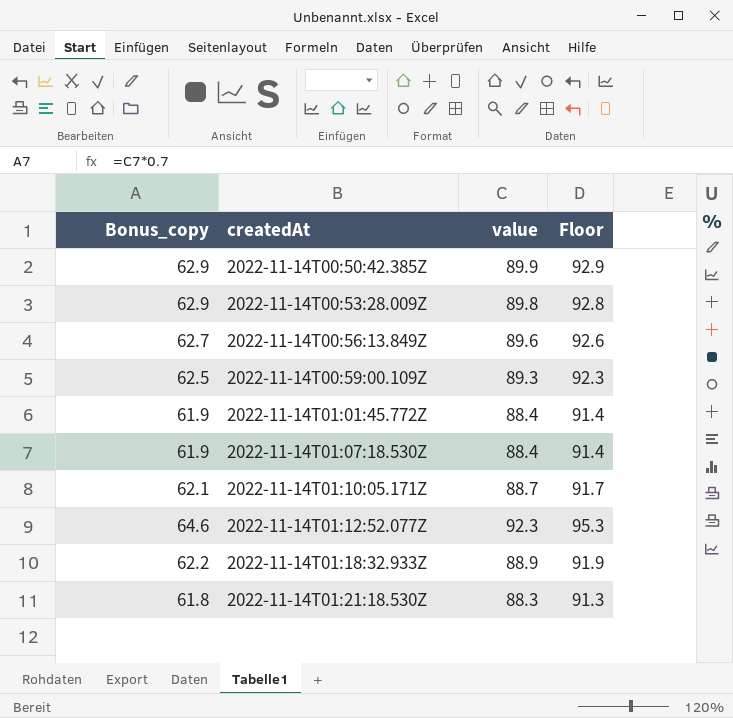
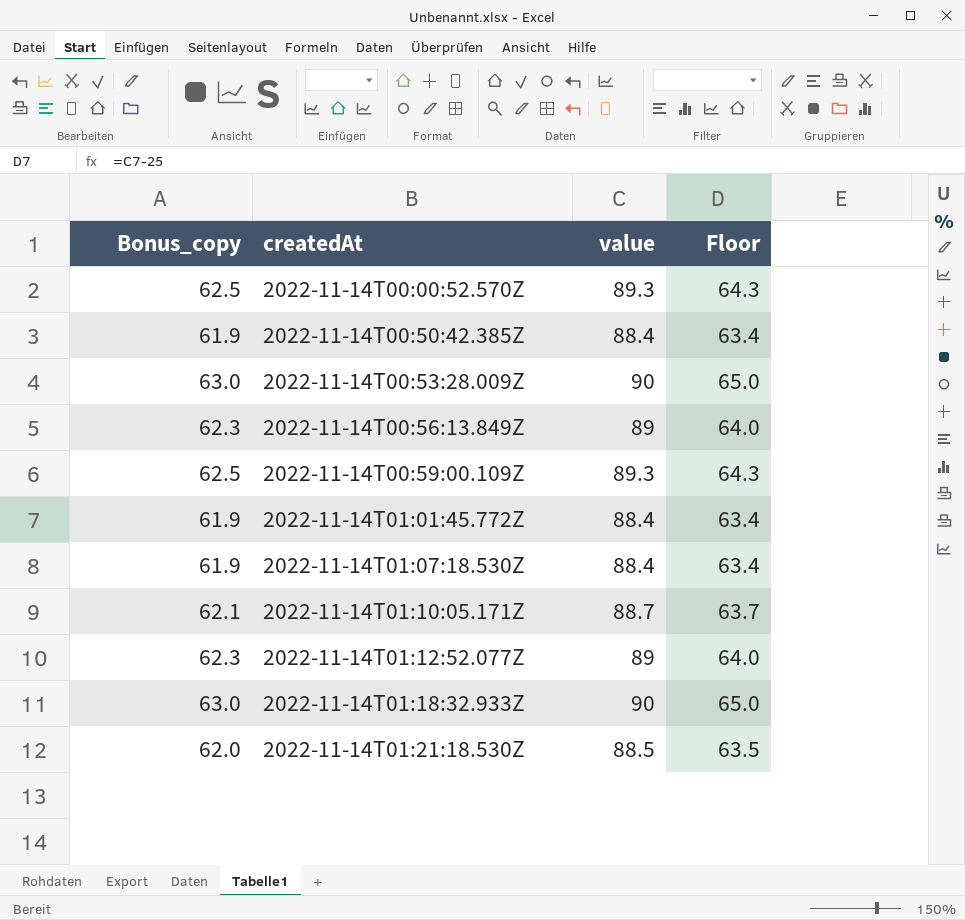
column Floor | formula: [value] + 3 -> [value] - 25
row 2022-11-14T00:00:52.570Z: none -> 62.5 | 89.3 | 64.3
2022-11-14T00:50:42.385Z | Bonus_copy: 62.9 -> 61.9
2022-11-14T00:50:42.385Z | value: 89.9 -> 88.4
2022-11-14T00:53:28.009Z | Bonus_copy: 62.9 -> 63.0
2022-11-14T00:53:28.009Z | value: 89.8 -> 90
2022-11-14T00:56:13.849Z | Bonus_copy: 62.7 -> 62.3
2022-11-14T00:56:13.849Z | value: 89.6 -> 89
2022-11-14T01:12:52.077Z | Bonus_copy: 64.6 -> 62.3
2022-11-14T01:12:52.077Z | value: 92.3 -> 89
2022-11-14T01:18:32.933Z | Bonus_copy: 62.2 -> 63.0
2022-11-14T01:18:32.933Z | value: 88.9 -> 90
2022-11-14T01:21:18.530Z | Bonus_copy: 61.8 -> 62.0
2022-11-14T01:21:18.530Z | value: 88.3 -> 88.5

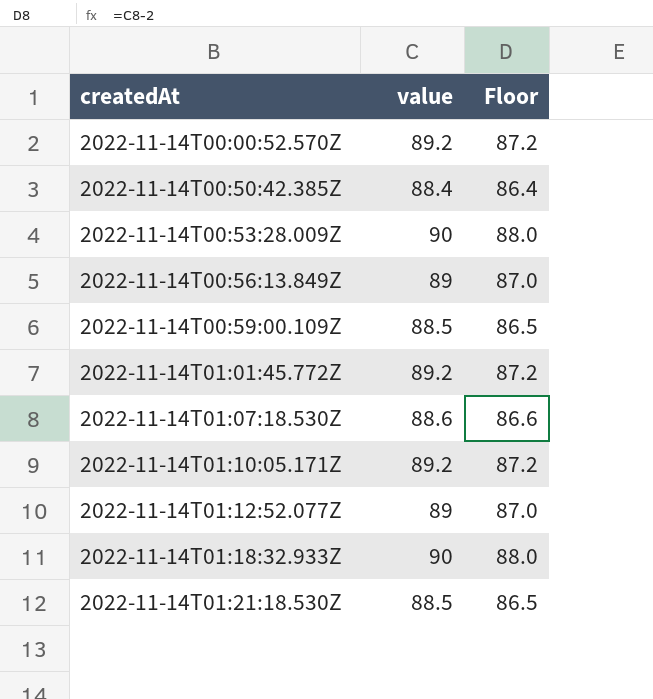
column Bonus_copy | formula: [value] * 0.7 -> none
column Floor | formula: [value] - 25 -> [value] - 2
2022-11-14T00:00:52.570Z | value: 89.3 -> 89.2
2022-11-14T00:59:00.109Z | value: 89.3 -> 88.5
2022-11-14T01:01:45.772Z | value: 88.4 -> 89.2
2022-11-14T01:07:18.530Z | value: 88.4 -> 88.6
2022-11-14T01:10:05.171Z | value: 88.7 -> 89.2

